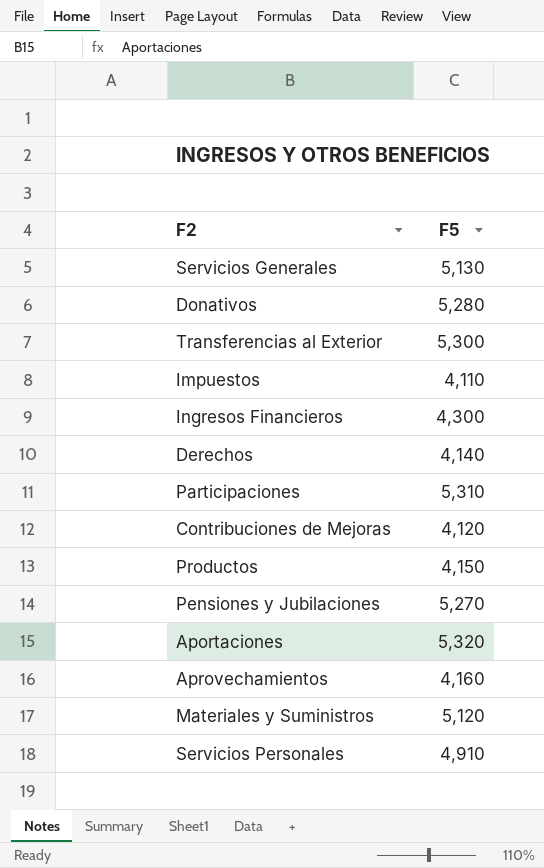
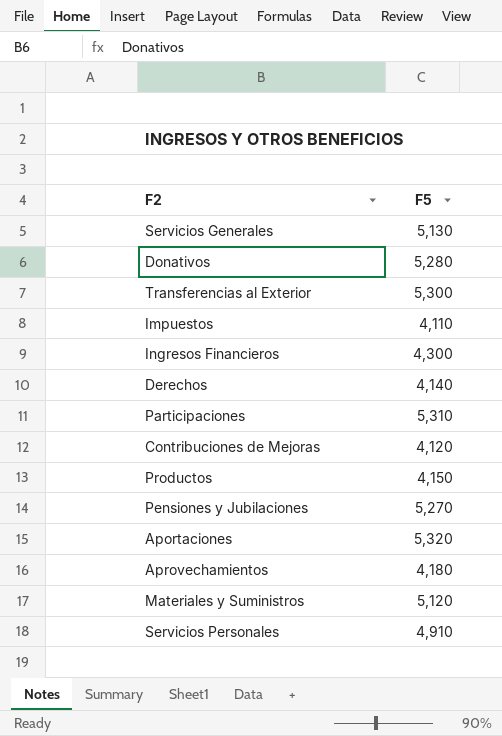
Aprovechamientos | F5: 4,160 -> 4,180

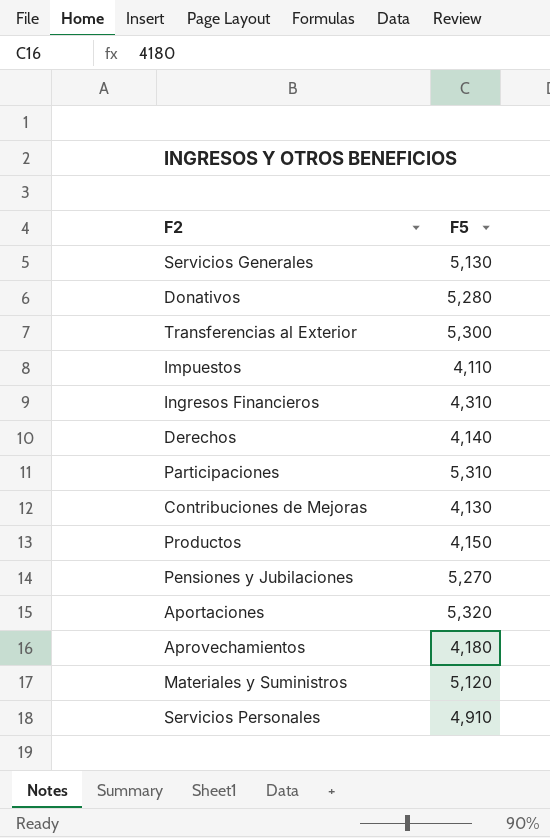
Ingresos Financieros | F5: 4,300 -> 4,310
Contribuciones de Mejoras | F5: 4,120 -> 4,130

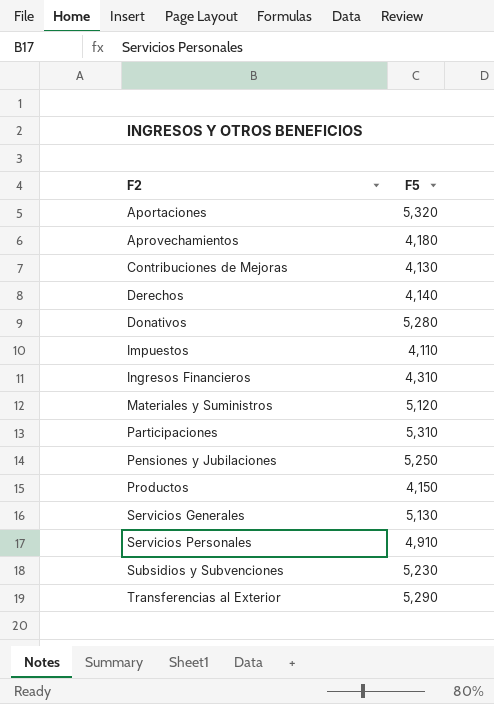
row order: none -> F2 ascending
Pensiones y Jubilaciones | F5: 5,270 -> 5,250
row Subsidios y Subvenciones: none -> 5,230
Transferencias al Exterior | F5: 5,300 -> 5,290

